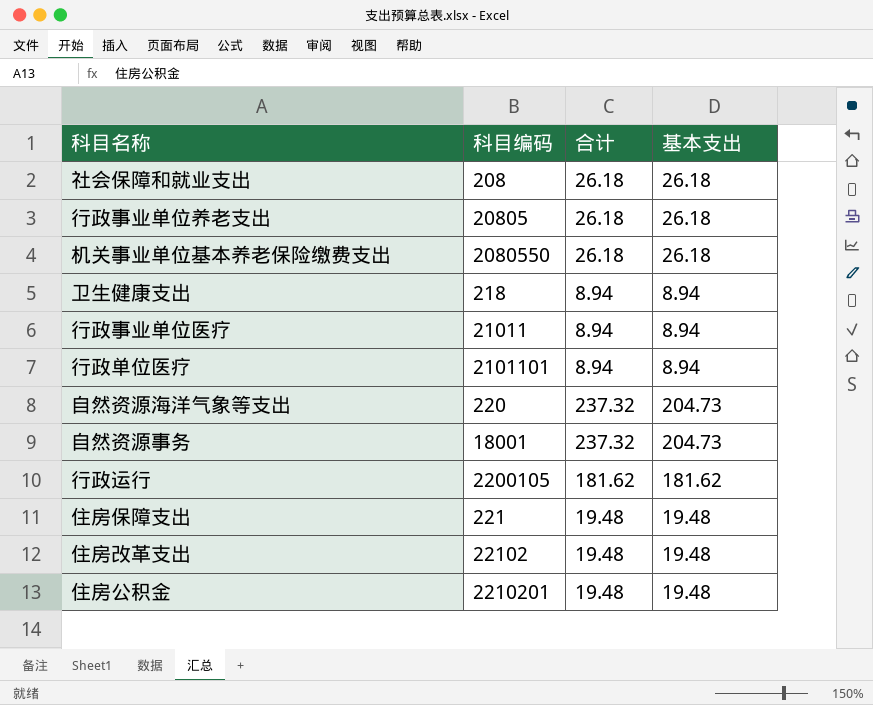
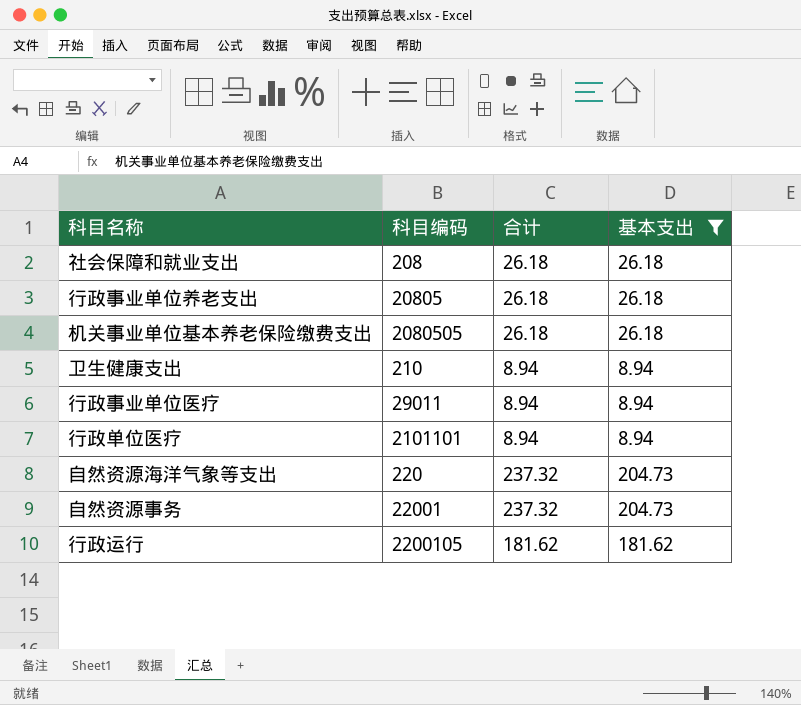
filter: none -> 基本支出 != 19.48
机关事业单位基本养老保险缴费支出 | 科目编码: 2080550 -> 2080505
卫生健康支出 | 科目编码: 218 -> 210
行政事业单位医疗 | 科目编码: 21011 -> 29011
自然资源事务 | 科目编码: 18001 -> 22001

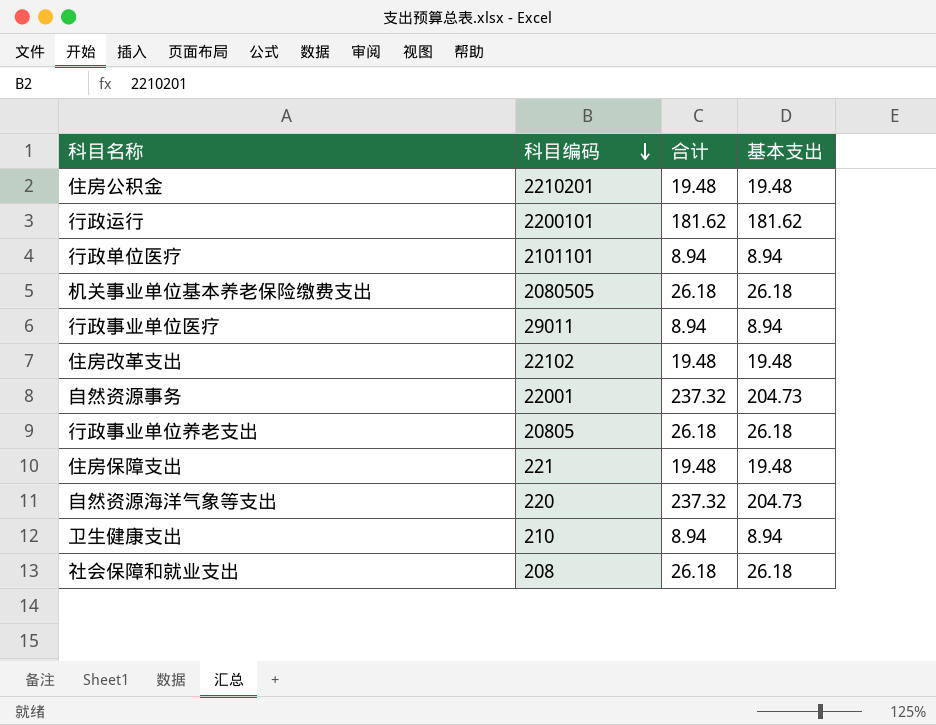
filter: 基本支出 != 19.48 -> none
row order: none -> 科目编码 descending
行政运行 | 科目编码: 2200105 -> 2200101

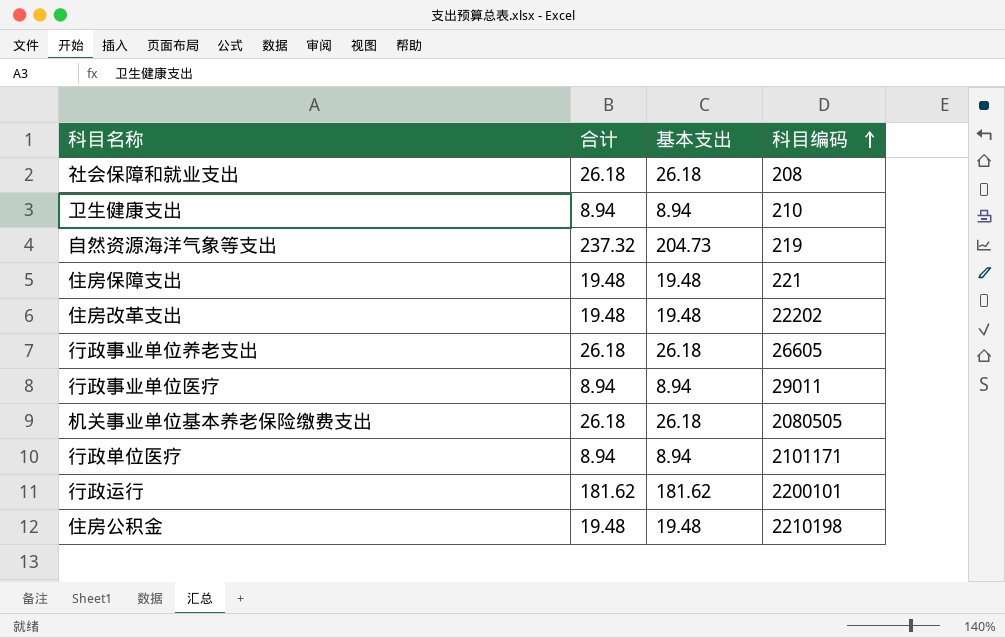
row order: 科目编码 descending -> 科目编码 ascending
column 科目编码 | position: 2 -> 4
row 自然资源事务: 22001 | 237.32 | 204.73 -> none
自然资源海洋气象等支出 | 科目编码: 220 -> 219
住房改革支出 | 科目编码: 22102 -> 22202
行政事业单位养老支出 | 科目编码: 20805 -> 26605
行政单位医疗 | 科目编码: 2101101 -> 2101171
住房公积金 | 科目编码: 2210201 -> 2210198

